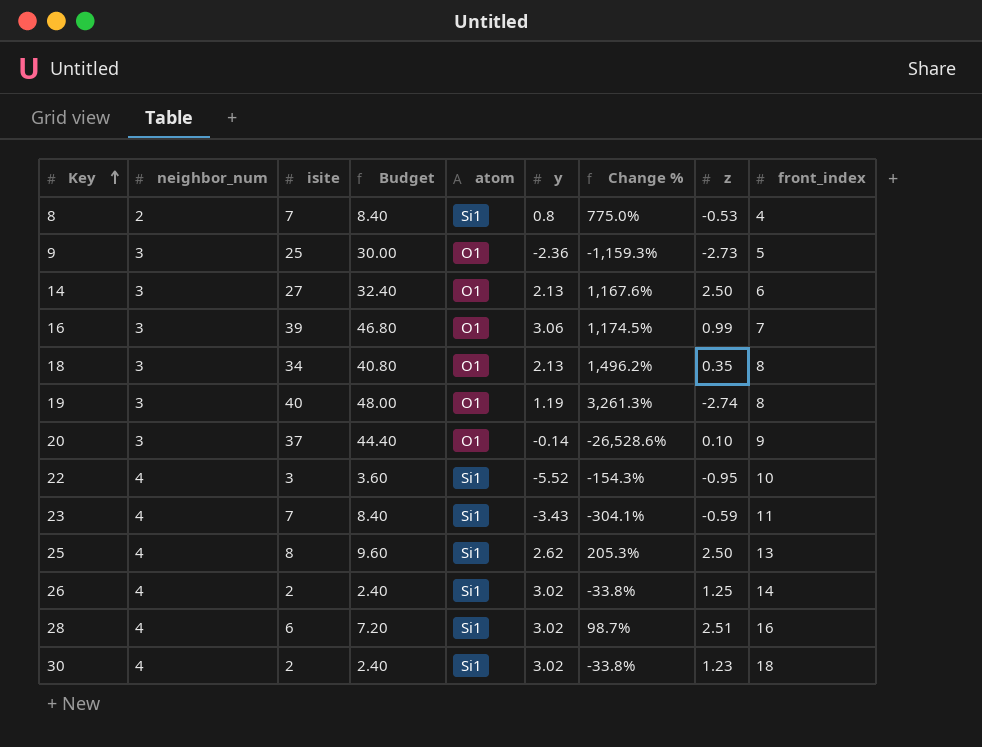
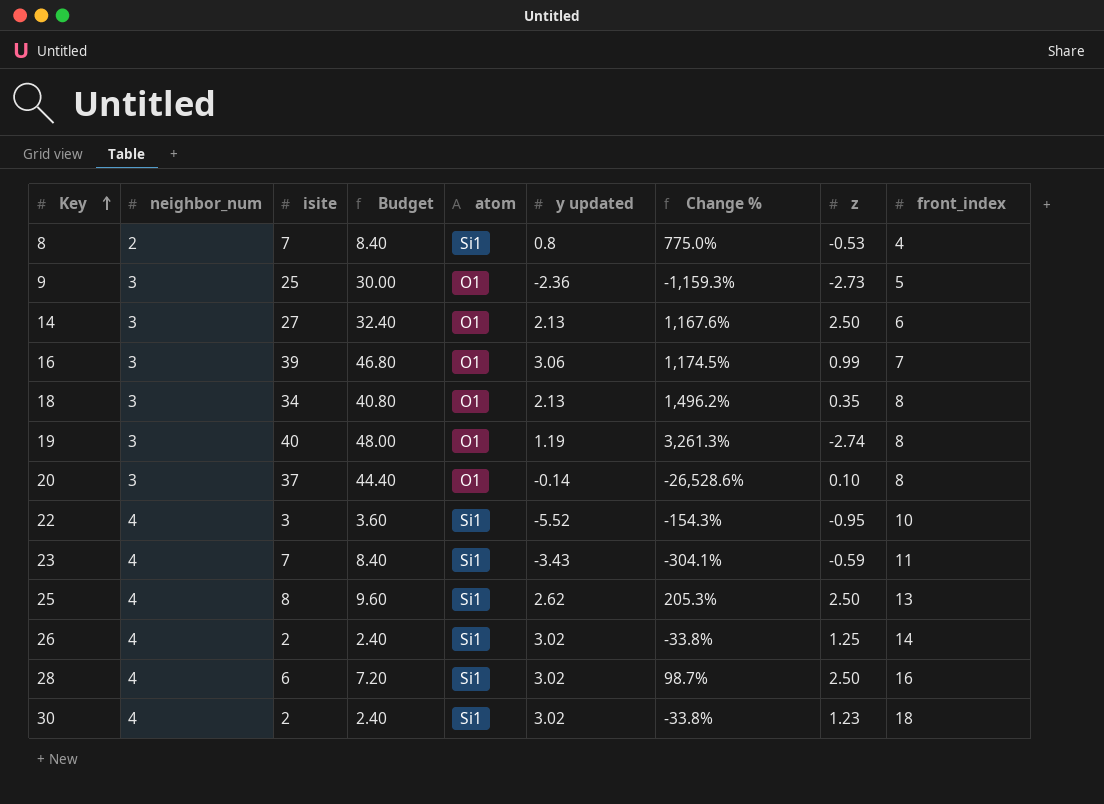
column name: y -> y updated
20 | front_index: 9 -> 8
28 | z: 2.51 -> 2.50

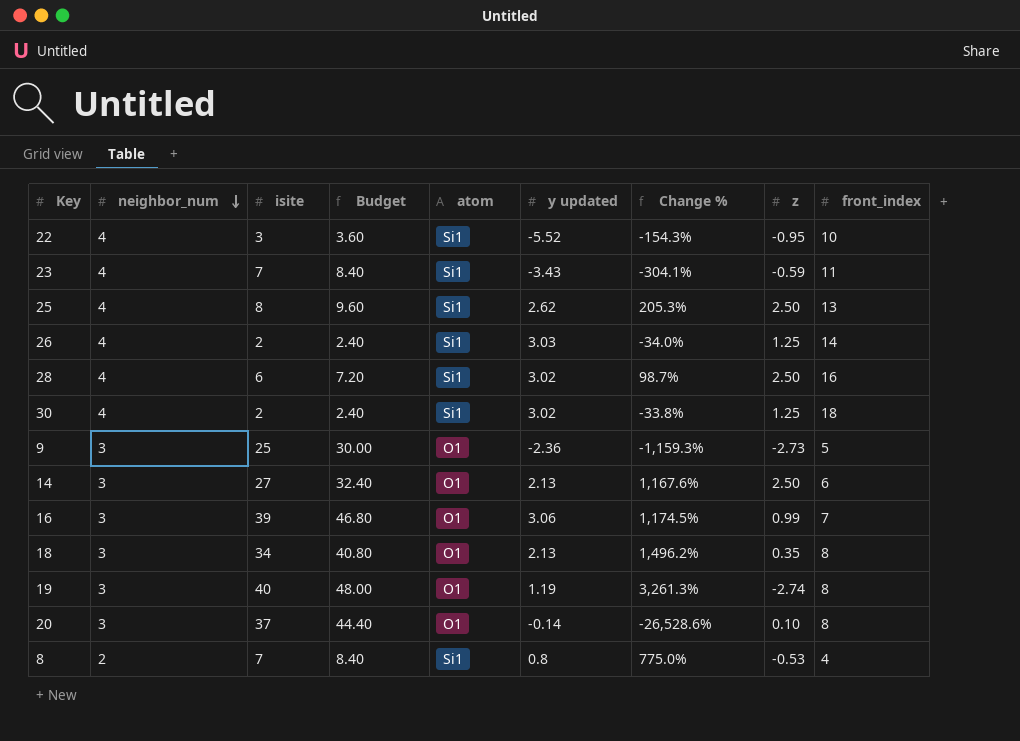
row order: Key ascending -> neighbor_num descending
26 | y updated: 3.02 -> 3.03
26 | Change %: -33.8% -> -34.0%
30 | z: 1.23 -> 1.25

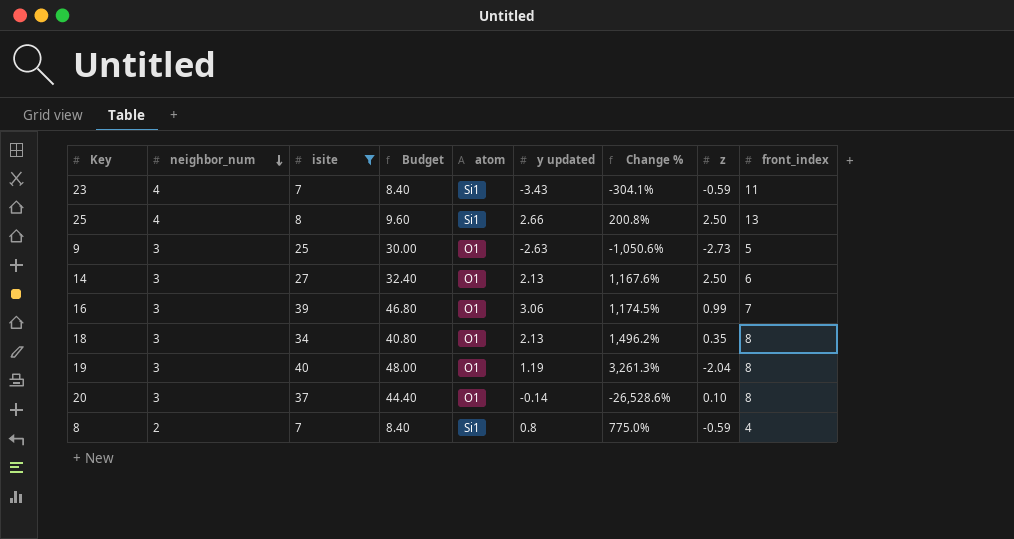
filter: none -> isite >= 7
25 | y updated: 2.62 -> 2.66
25 | Change %: 205.3% -> 200.8%
9 | y updated: -2.36 -> -2.63
9 | Change %: -1,159.3% -> -1,050.6%
19 | z: -2.74 -> -2.04
8 | z: -0.53 -> -0.59

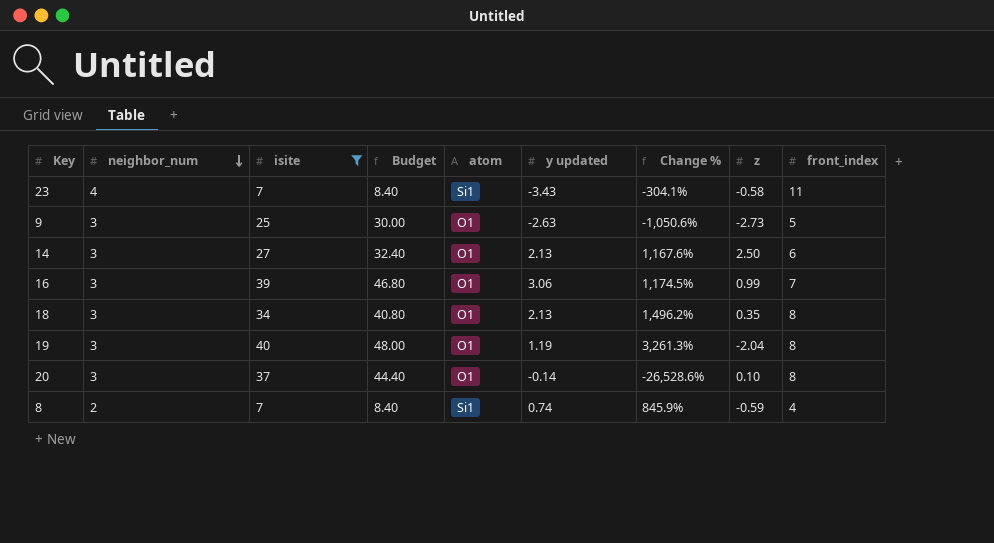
row 25: 4 | 8 | 9.60 | Si1 | 2.66 | 200.8% | 2.50 | 13 -> none
23 | z: -0.59 -> -0.58
8 | y updated: 0.8 -> 0.74
8 | Change %: 775.0% -> 845.9%

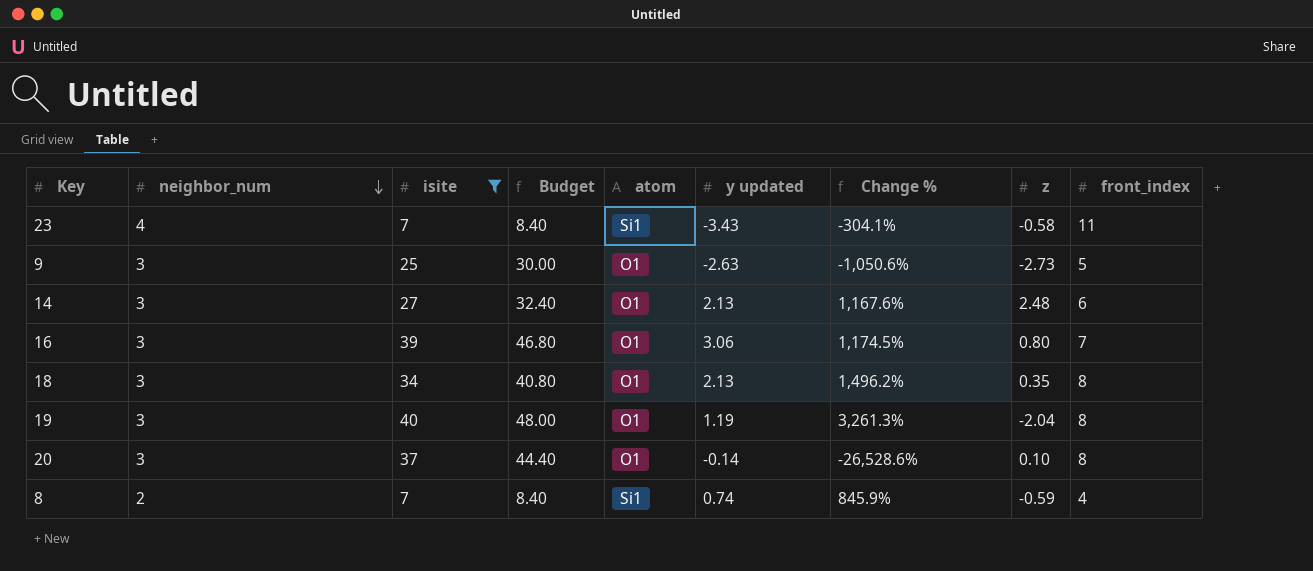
14 | z: 2.50 -> 2.48
16 | z: 0.99 -> 0.80

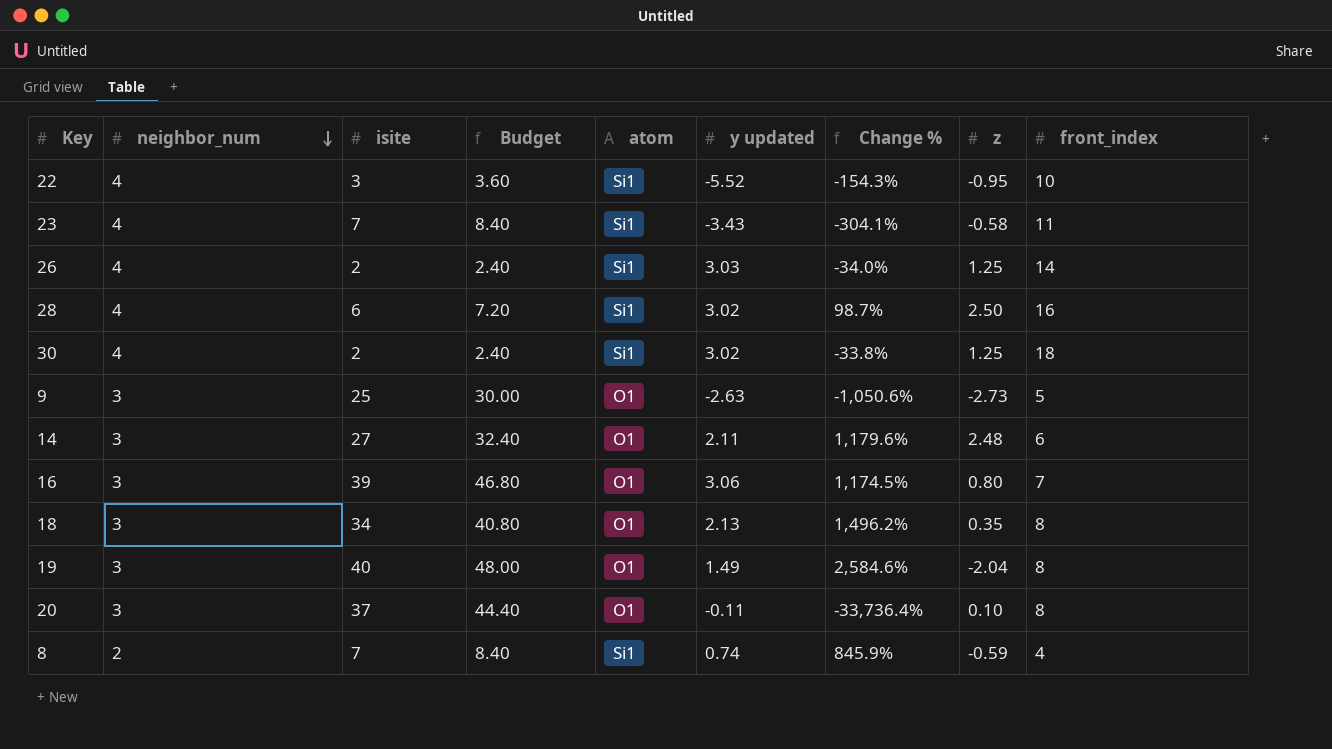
filter: isite >= 7 -> none
14 | y updated: 2.13 -> 2.11
14 | Change %: 1,167.6% -> 1,179.6%
19 | y updated: 1.19 -> 1.49
19 | Change %: 3,261.3% -> 2,584.6%
20 | y updated: -0.14 -> -0.11
20 | Change %: -26,528.6% -> -33,736.4%

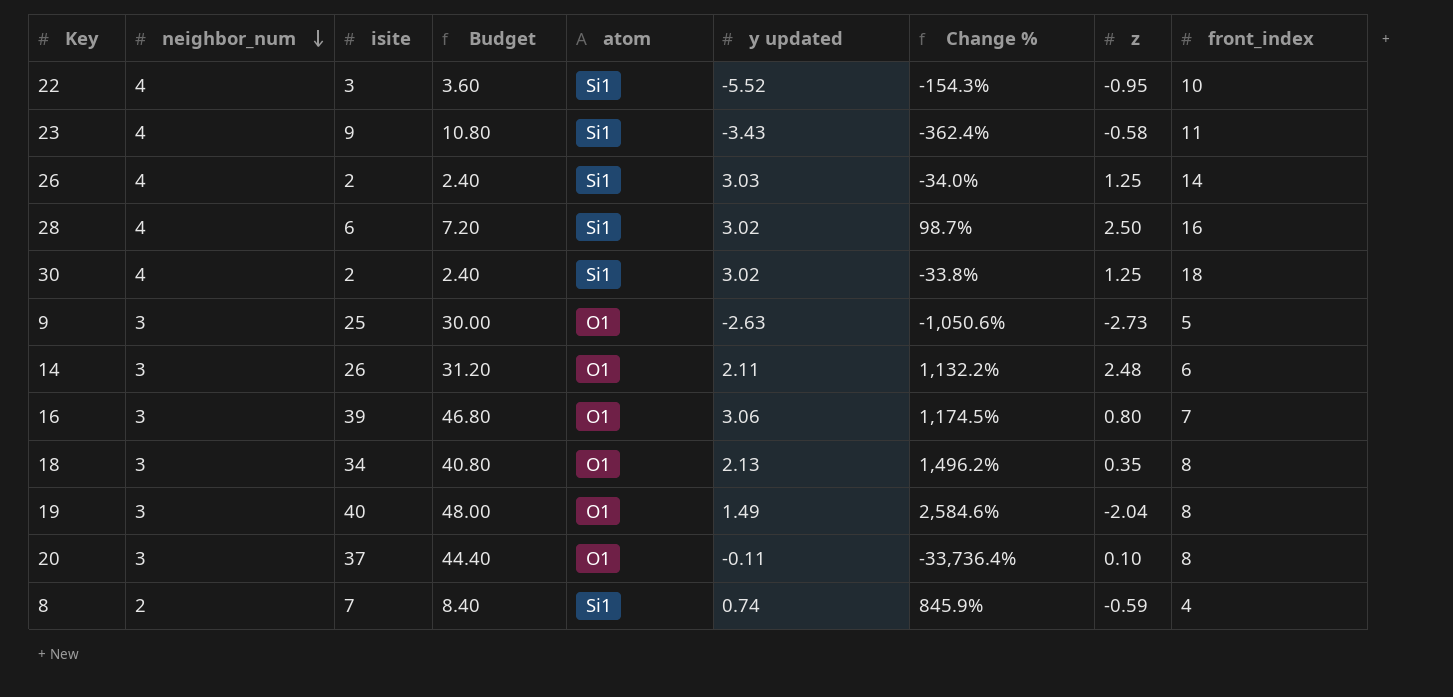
23 | isite: 7 -> 9
23 | Budget: 8.40 -> 10.80
23 | Change %: -304.1% -> -362.4%
14 | isite: 27 -> 26
14 | Budget: 32.40 -> 31.20
14 | Change %: 1,179.6% -> 1,132.2%

